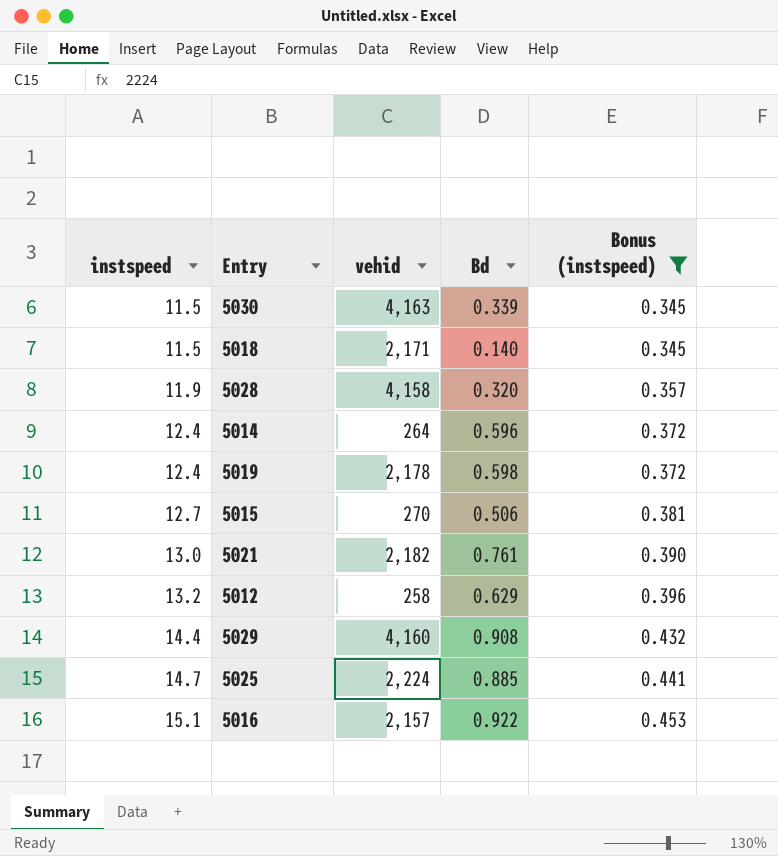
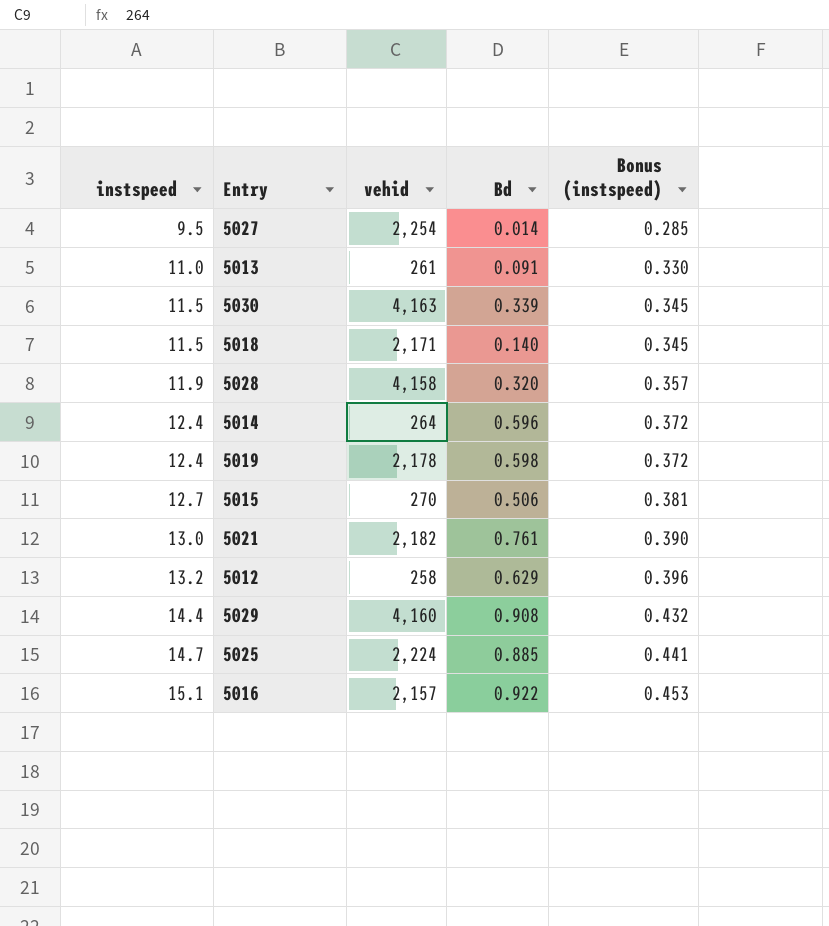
filter: Bonus (instspeed) >= 0.345 -> none

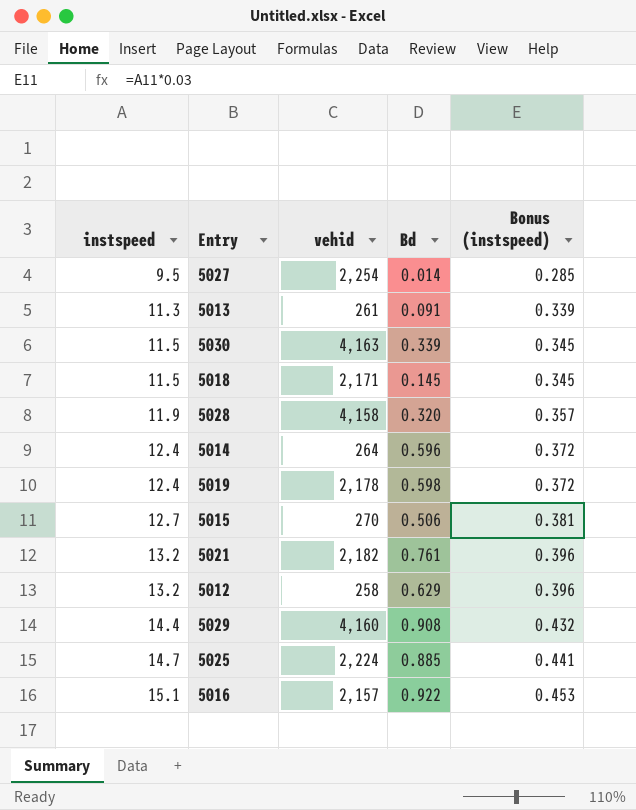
5013 | instspeed: 11.0 -> 11.3
5013 | Bonus (instspeed): 0.330 -> 0.339
5018 | Bd: 0.140 -> 0.145
5021 | instspeed: 13.0 -> 13.2
5021 | Bonus (instspeed): 0.390 -> 0.396

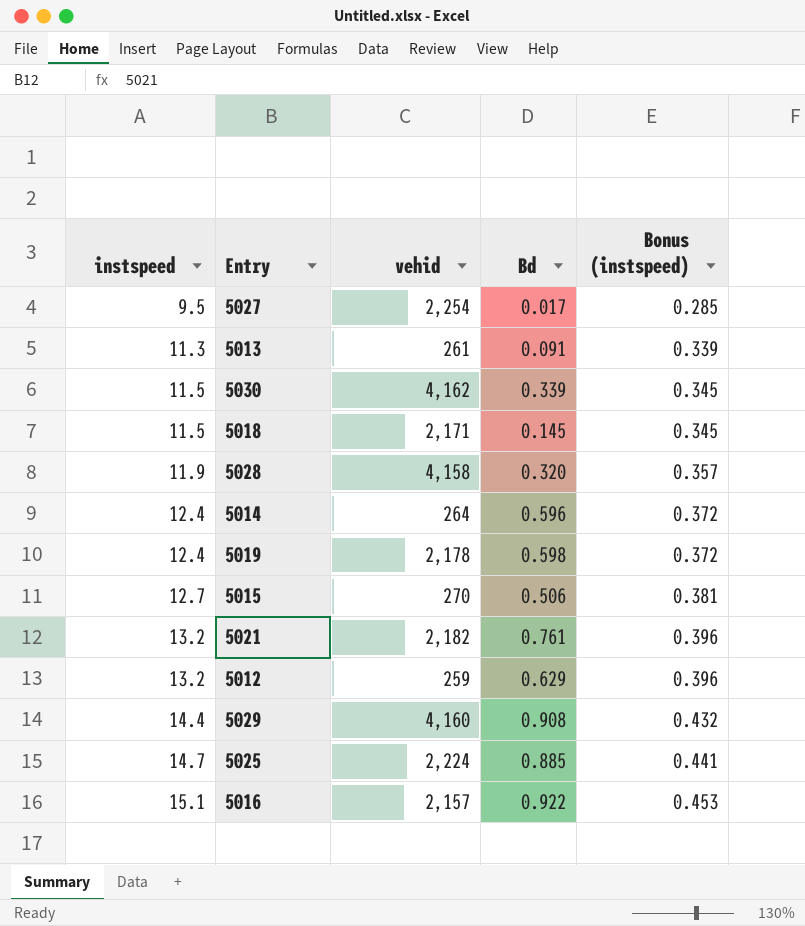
5027 | Bd: 0.014 -> 0.017
5030 | vehid: 4,163 -> 4,162
5012 | vehid: 258 -> 259

